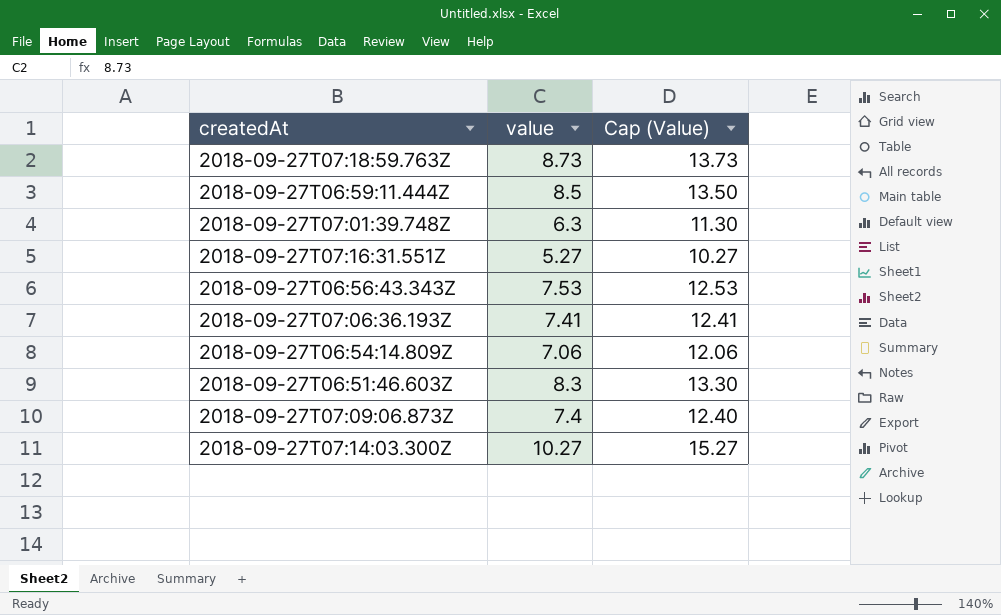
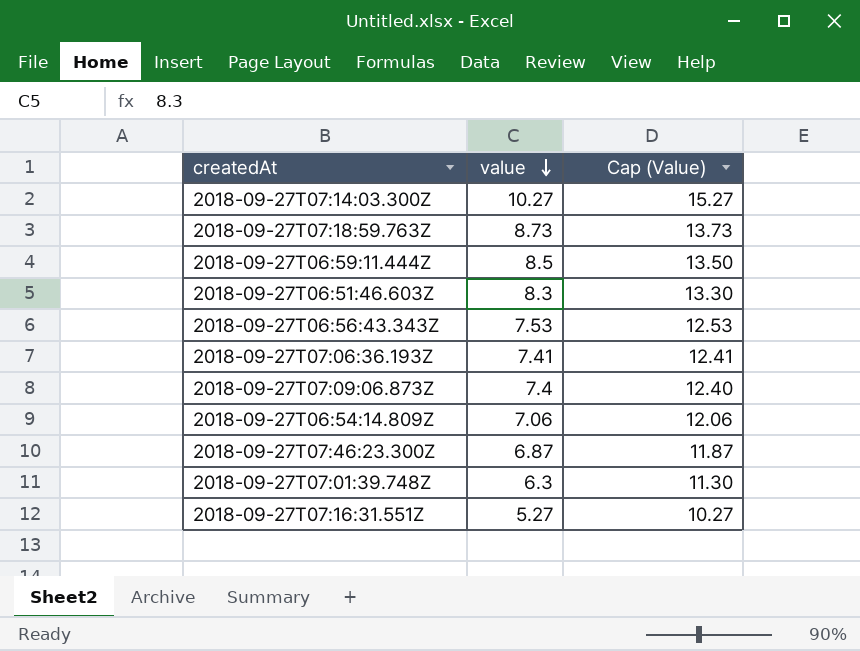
row order: none -> value descending
row 2018-09-27T07:46:23.300Z: none -> 6.87 | 11.87

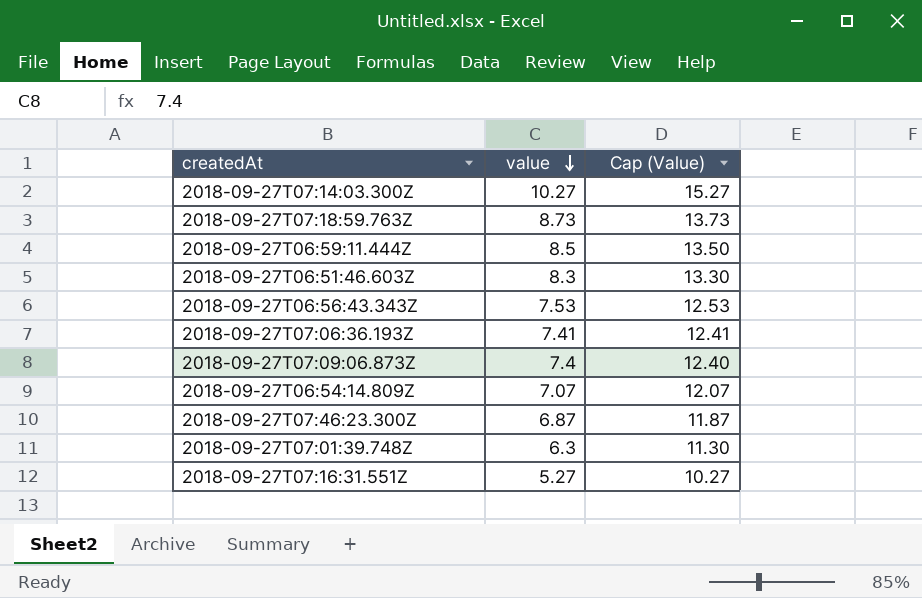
2018-09-27T06:54:14.809Z | value: 7.06 -> 7.07
2018-09-27T06:54:14.809Z | Cap (Value): 12.06 -> 12.07

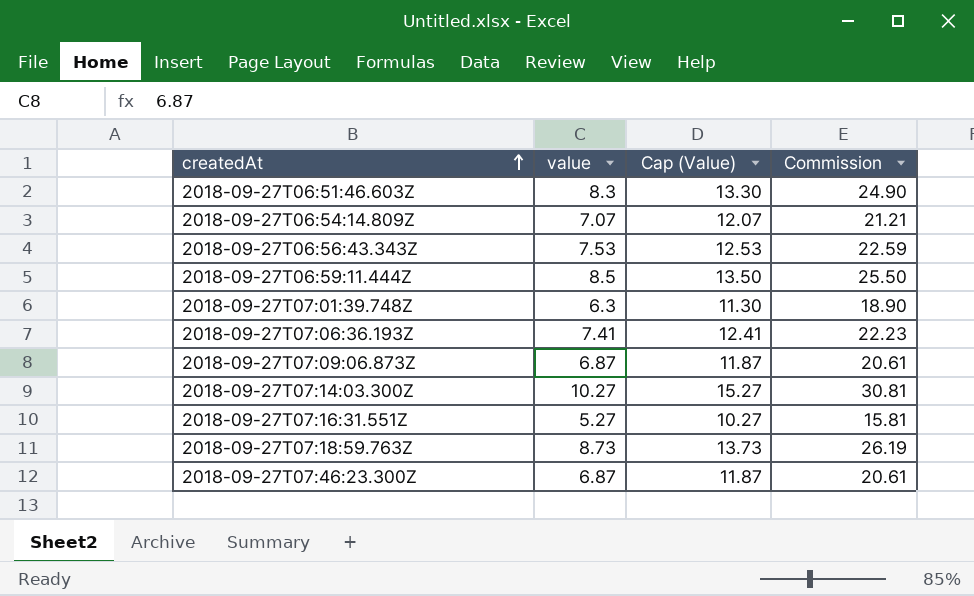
row order: value descending -> createdAt ascending
column Commission | formula: none -> [value] * 3
2018-09-27T07:09:06.873Z | value: 7.4 -> 6.87
2018-09-27T07:09:06.873Z | Cap (Value): 12.40 -> 11.87

